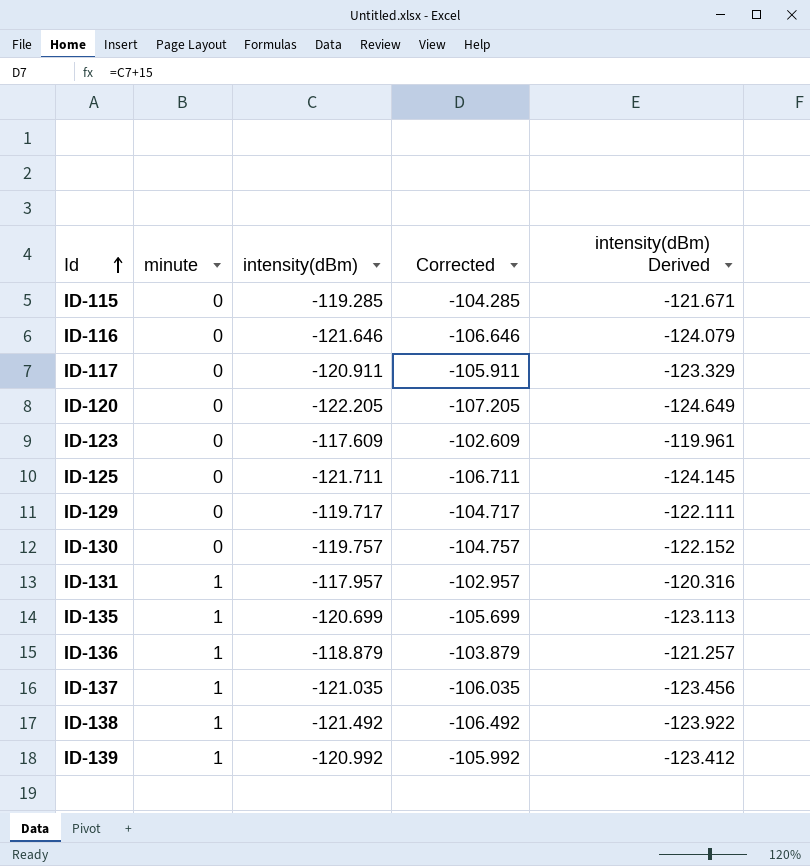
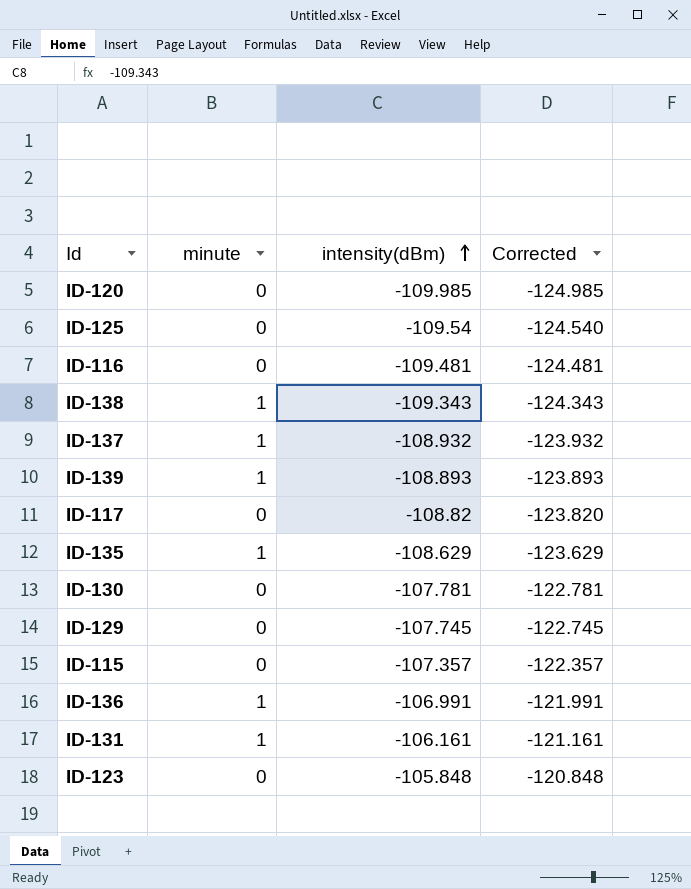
row order: Id ascending -> intensity(dBm) ascending
column intensity(dBm) Derived | formula: [intensity(dBm)] * 1.02 -> none
column Corrected | formula: [intensity(dBm)] + 15 -> [intensity(dBm)] - 15
ID-120 | intensity(dBm): -122.205 -> -109.985
ID-125 | intensity(dBm): -121.711 -> -109.54
ID-116 | intensity(dBm): -121.646 -> -109.481
ID-138 | intensity(dBm): -121.492 -> -109.343
ID-137 | intensity(dBm): -121.035 -> -108.932
ID-139 | intensity(dBm): -120.992 -> -108.893
ID-117 | intensity(dBm): -120.911 -> -108.82
ID-135 | intensity(dBm): -120.699 -> -108.629
ID-130 | intensity(dBm): -119.757 -> -107.781
ID-129 | intensity(dBm): -119.717 -> -107.745
ID-115 | intensity(dBm): -119.285 -> -107.357
ID-136 | intensity(dBm): -118.879 -> -106.991
ID-131 | intensity(dBm): -117.957 -> -106.161
ID-123 | intensity(dBm): -117.609 -> -105.848

